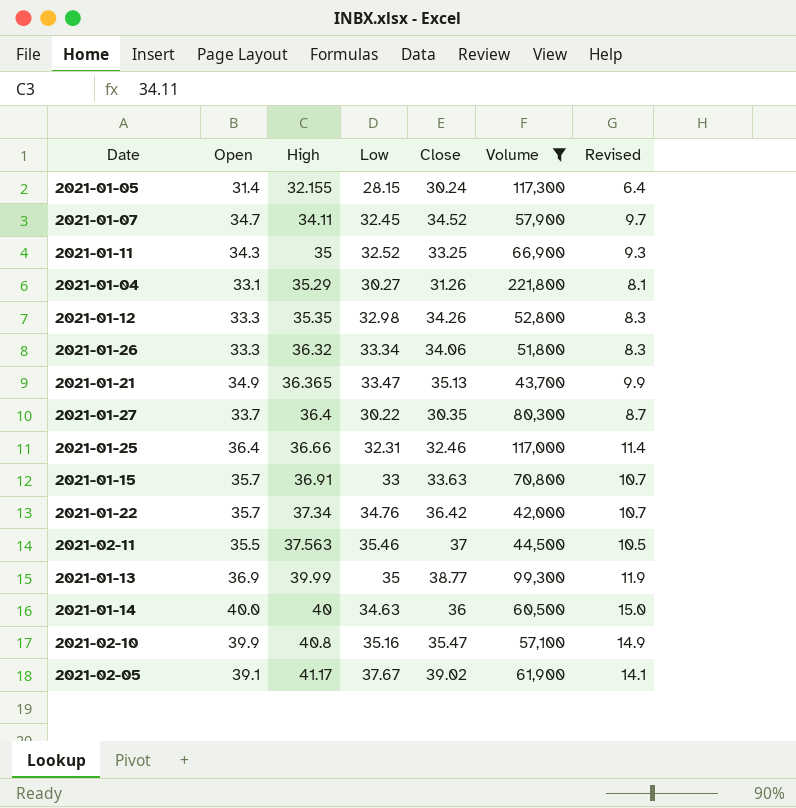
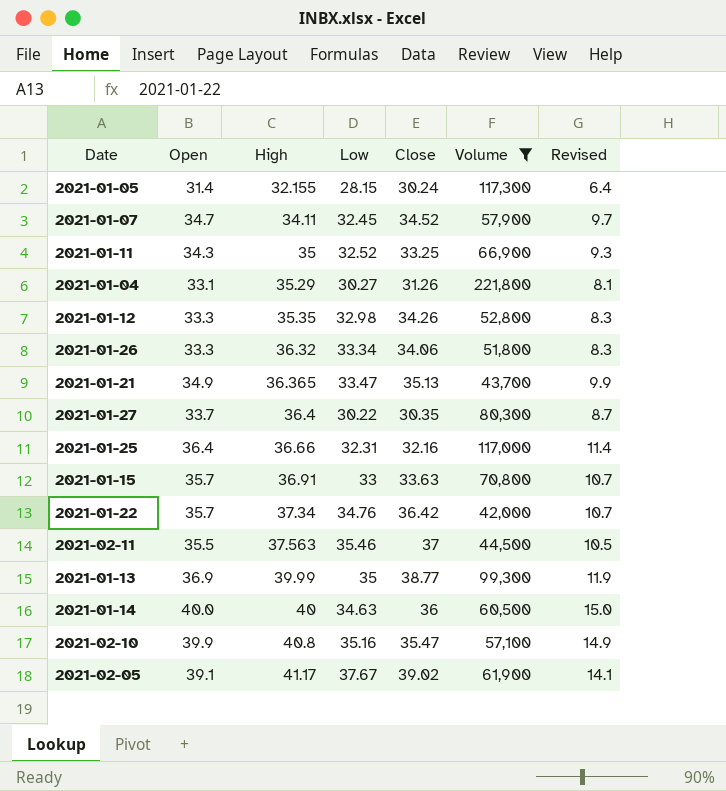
2021-01-25 | Close: 32.46 -> 32.16

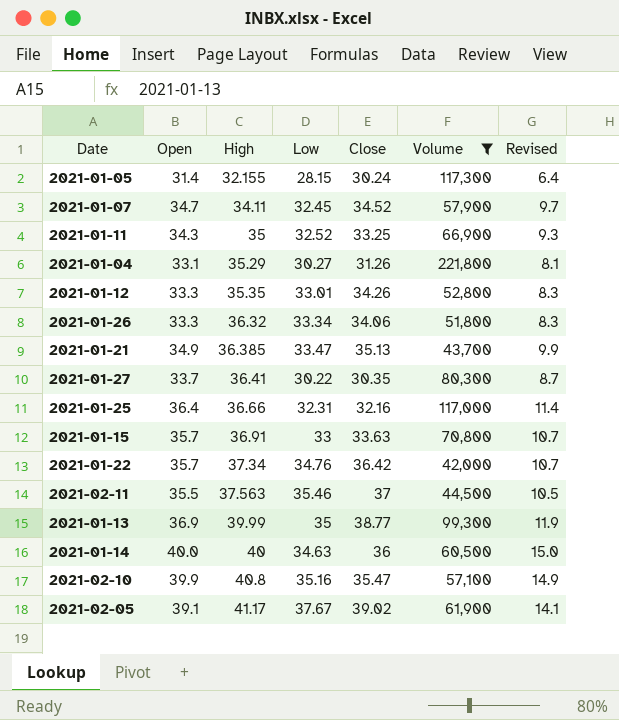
2021-01-12 | Low: 32.98 -> 33.01
2021-01-21 | High: 36.365 -> 36.385
2021-01-27 | High: 36.4 -> 36.41

